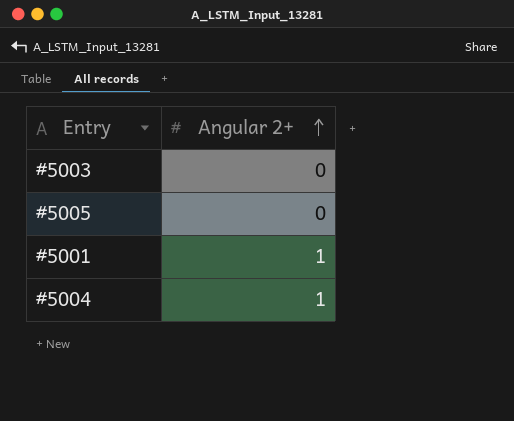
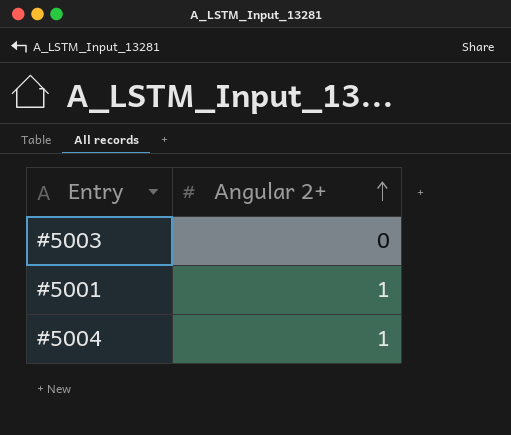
row #5005: 0 -> none

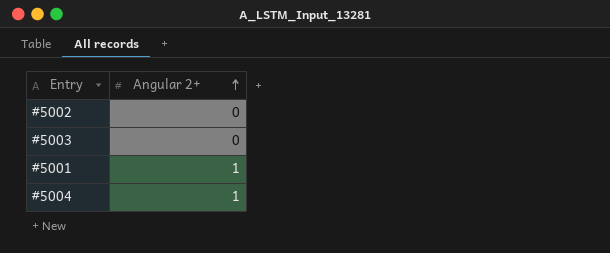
row #5002: none -> 0

